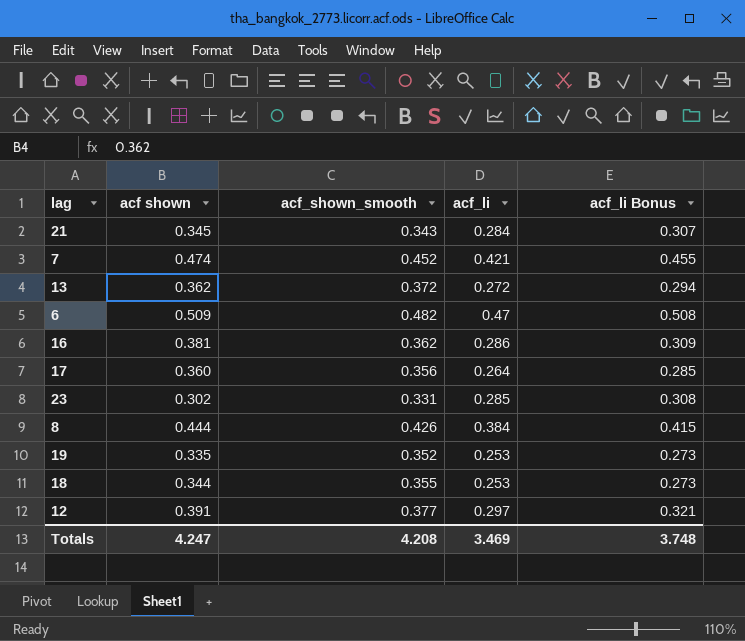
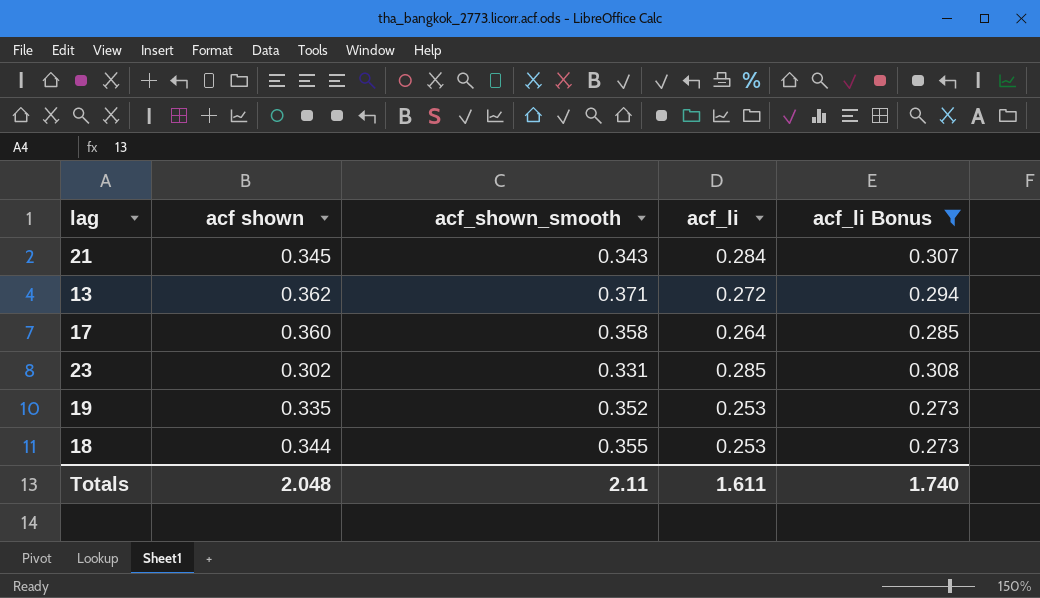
filter: none -> acf_li Bonus <= 0.308
13 | acf_shown_smooth: 0.372 -> 0.371
17 | acf_shown_smooth: 0.356 -> 0.358
Totals | acf shown: 4.247 -> 2.048
Totals | acf_shown_smooth: 4.208 -> 2.11
Totals | acf_li: 3.469 -> 1.611
Totals | acf_li Bonus: 3.748 -> 1.740

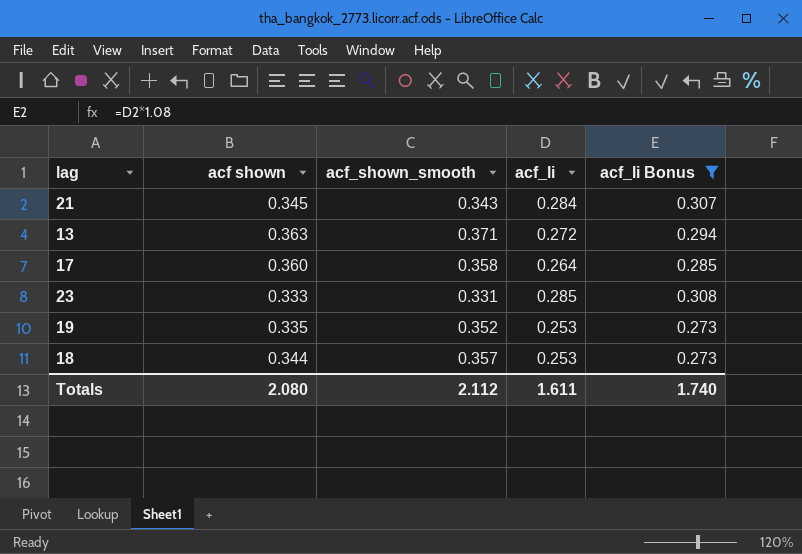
13 | acf shown: 0.362 -> 0.363
23 | acf shown: 0.302 -> 0.333
18 | acf_shown_smooth: 0.355 -> 0.357
Totals | acf shown: 2.048 -> 2.080
Totals | acf_shown_smooth: 2.11 -> 2.112

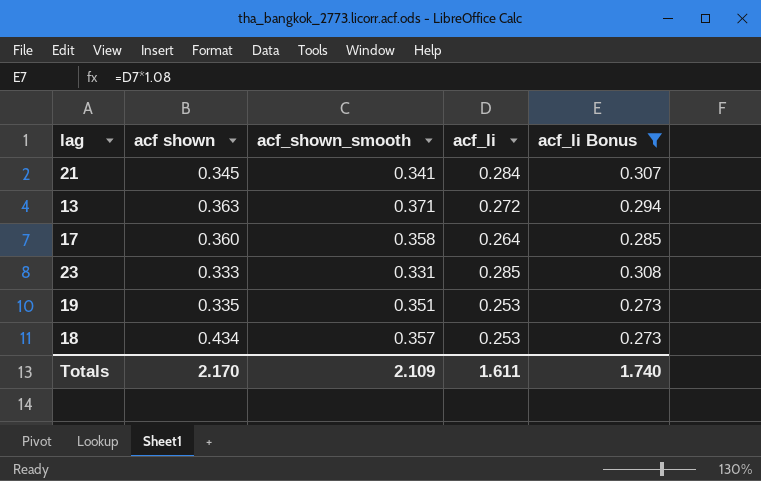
21 | acf_shown_smooth: 0.343 -> 0.341
19 | acf_shown_smooth: 0.352 -> 0.351
18 | acf shown: 0.344 -> 0.434
Totals | acf shown: 2.080 -> 2.170
Totals | acf_shown_smooth: 2.112 -> 2.109

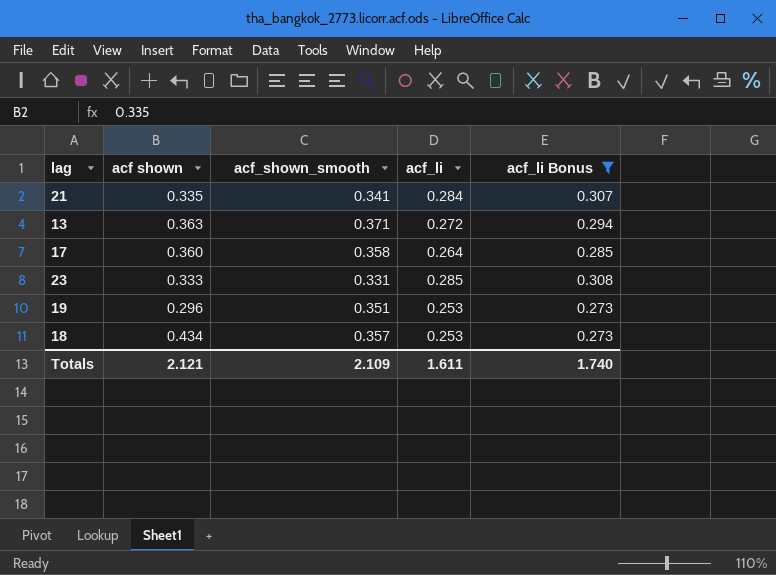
21 | acf shown: 0.345 -> 0.335
19 | acf shown: 0.335 -> 0.296
Totals | acf shown: 2.170 -> 2.121

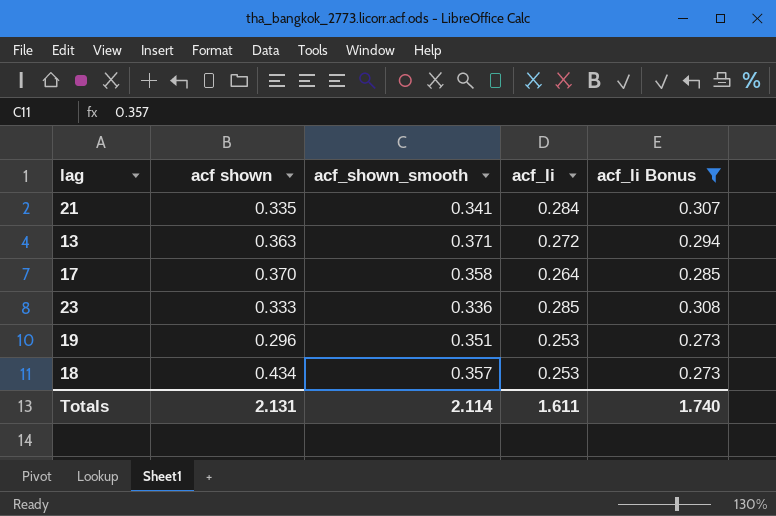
17 | acf shown: 0.360 -> 0.370
23 | acf_shown_smooth: 0.331 -> 0.336
Totals | acf shown: 2.121 -> 2.131
Totals | acf_shown_smooth: 2.109 -> 2.114

